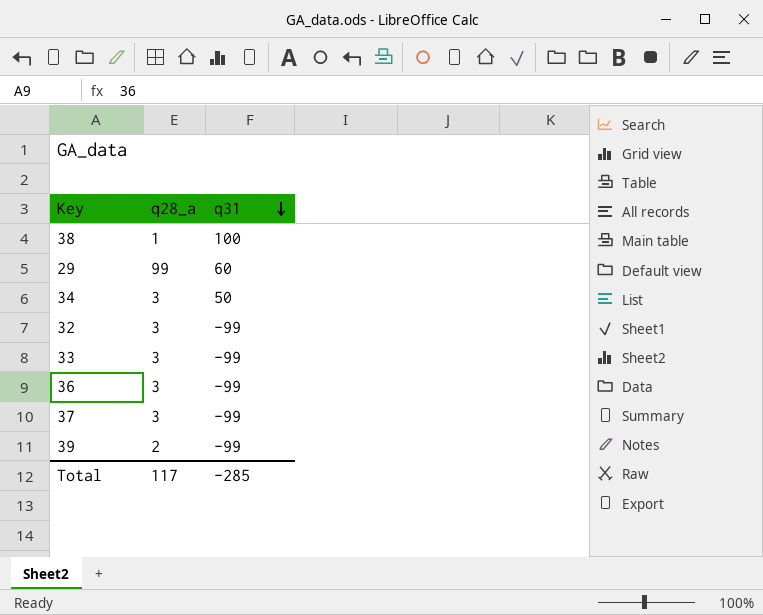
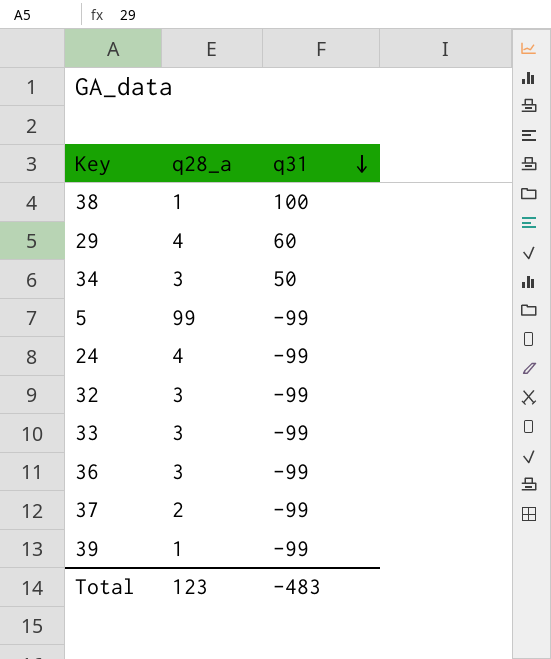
29 | q28_a: 99 -> 4
row 5: none -> 99 | -99
row 24: none -> 4 | -99
37 | q28_a: 3 -> 2
39 | q28_a: 2 -> 1
Total | q28_a: 117 -> 123
Total | q31: -285 -> -483

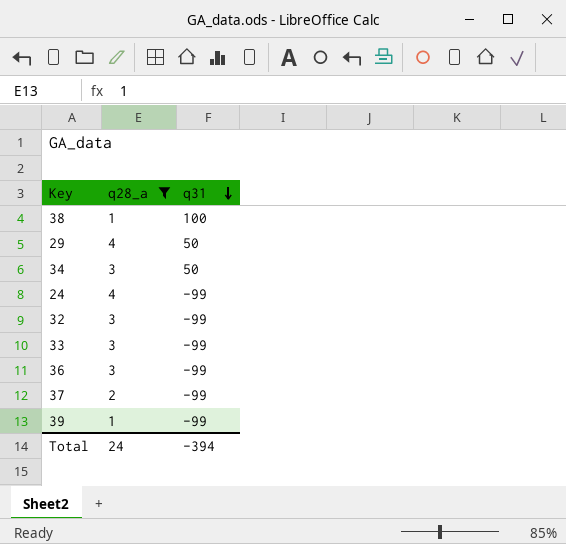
filter: none -> q28_a != 99
29 | q31: 60 -> 50
Total | q28_a: 123 -> 24
Total | q31: -483 -> -394

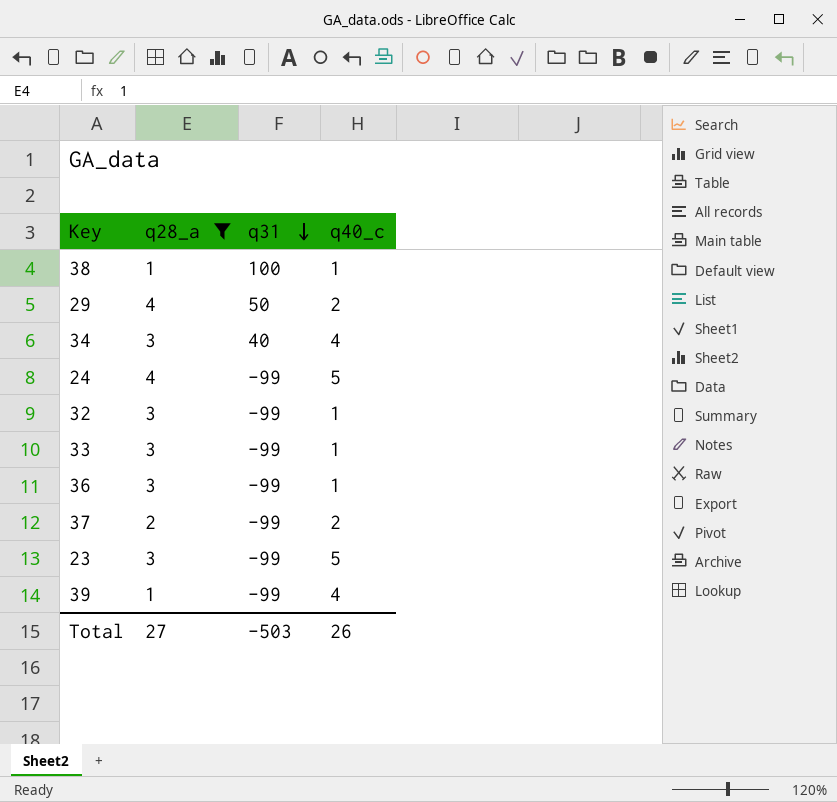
column q40_c | position: none -> 4
34 | q31: 50 -> 40
row 23: none -> 3 | -99 | 5
Total | q28_a: 24 -> 27
Total | q31: -394 -> -503

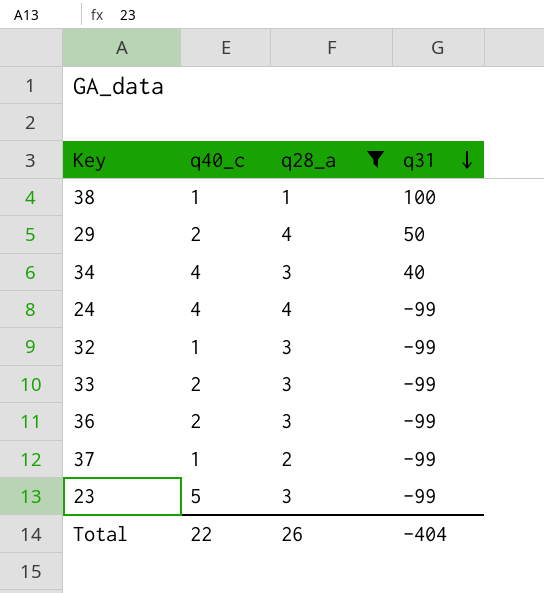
column q40_c | position: 4 -> 2
row 39: 1 | -99 | 4 -> none
24 | q40_c: 5 -> 4
33 | q40_c: 1 -> 2
36 | q40_c: 1 -> 2
37 | q40_c: 2 -> 1
Total | q40_c: 26 -> 22
Total | q28_a: 27 -> 26
Total | q31: -503 -> -404

